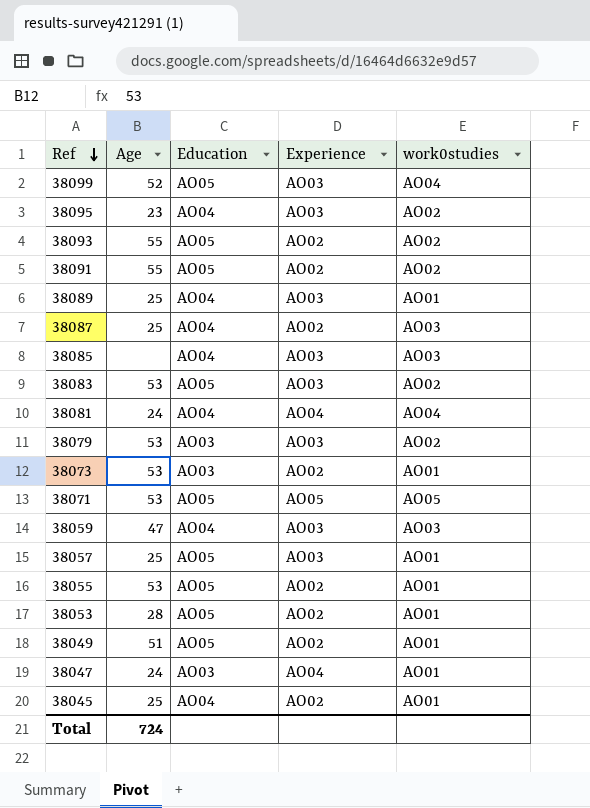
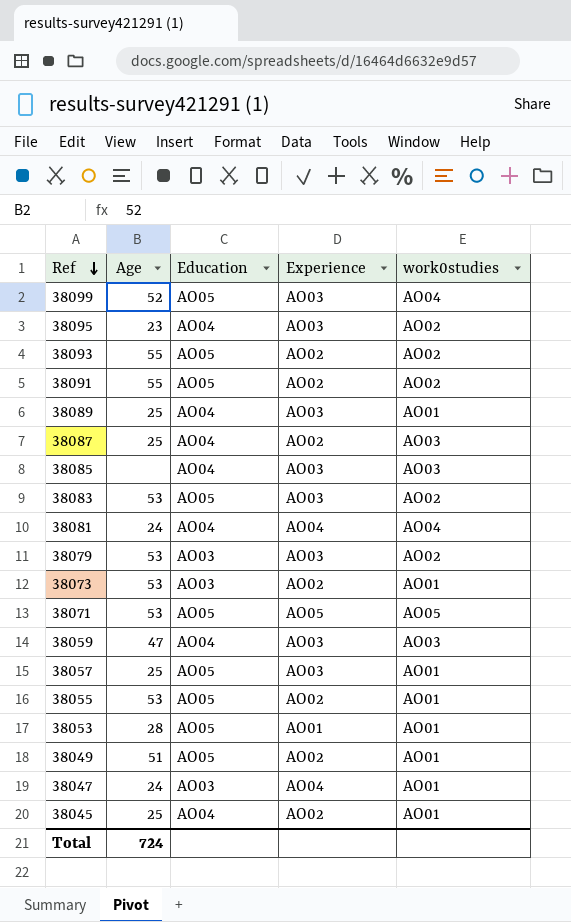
38053 | Experience: AO02 -> AO01

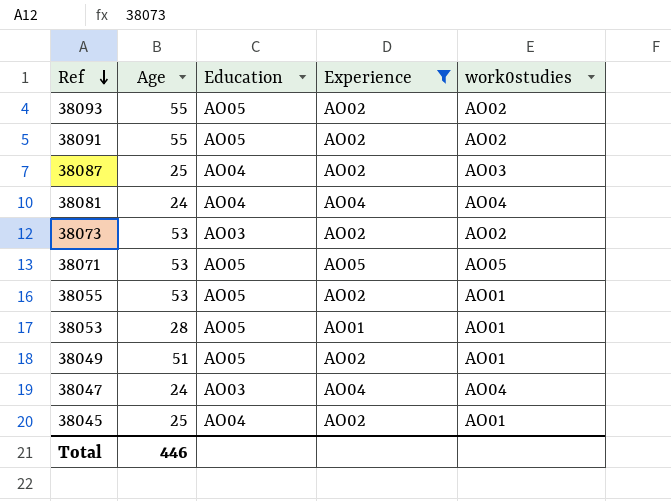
filter: none -> Experience != AO03
38073 | work0studies: AO01 -> AO02
38047 | work0studies: AO01 -> AO04
Total | Age: 724 -> 446

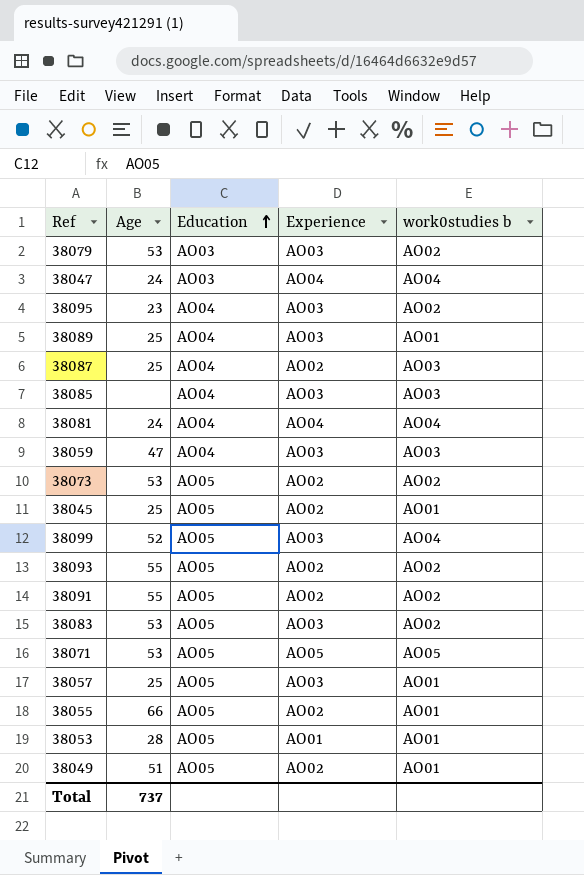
filter: Experience != AO03 -> none
row order: Ref descending -> Education ascending
column name: work0studies -> work0studies b
38073 | Education: AO03 -> AO05
38045 | Education: AO04 -> AO05
38055 | Age: 53 -> 66
Total | Age: 446 -> 737

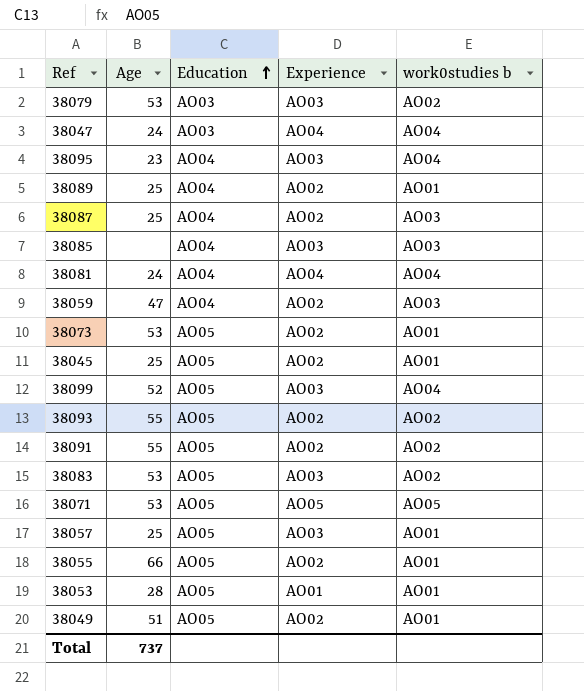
38095 | work0studies b: AO02 -> AO04
38089 | Experience: AO03 -> AO02
38059 | Experience: AO03 -> AO02
38073 | work0studies b: AO02 -> AO01

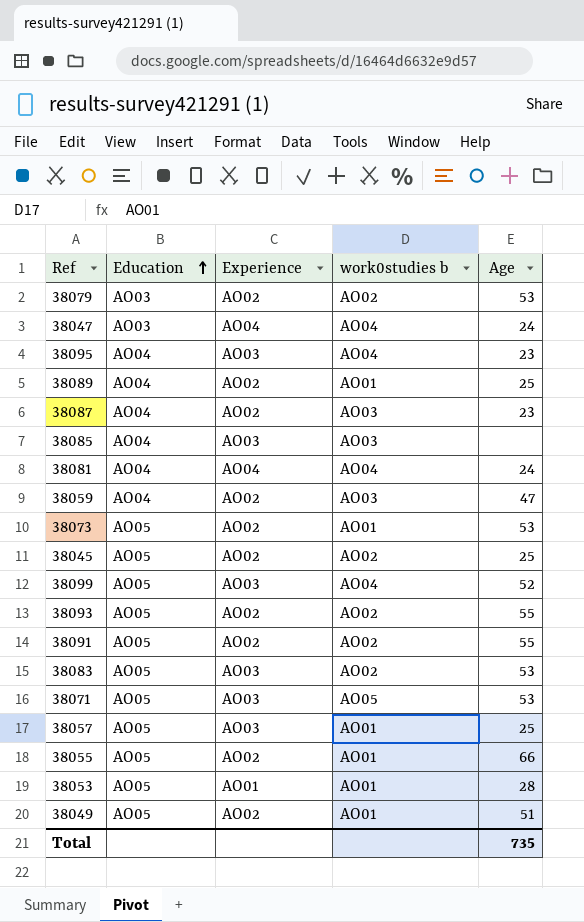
column Age | position: 2 -> 5
38079 | Experience: AO03 -> AO02
38087 | Age: 25 -> 23
38045 | work0studies b: AO01 -> AO02
38071 | Experience: AO05 -> AO03
Total | Age: 737 -> 735

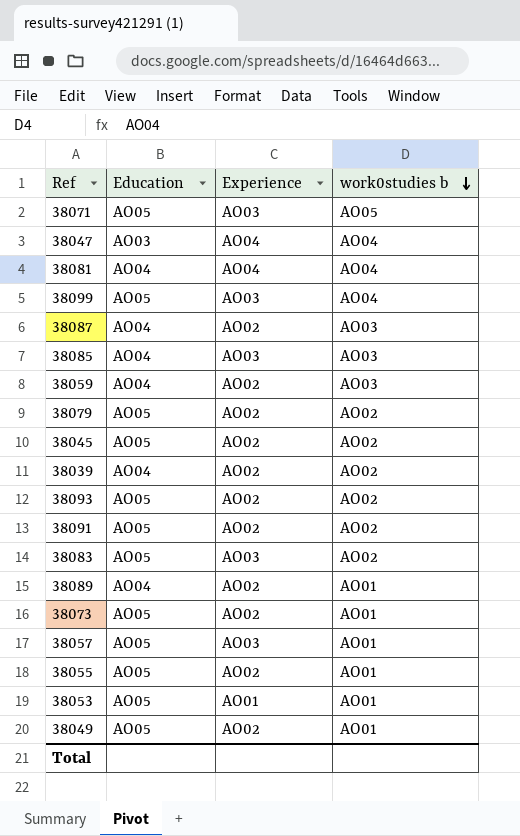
row order: Education ascending -> work0studies b descending
column Age | position: 5 -> none
row 38095: AO04 | AO03 | AO04 | 23 -> none
38079 | Education: AO03 -> AO05
row 38039: none -> AO04 | AO02 | AO02

